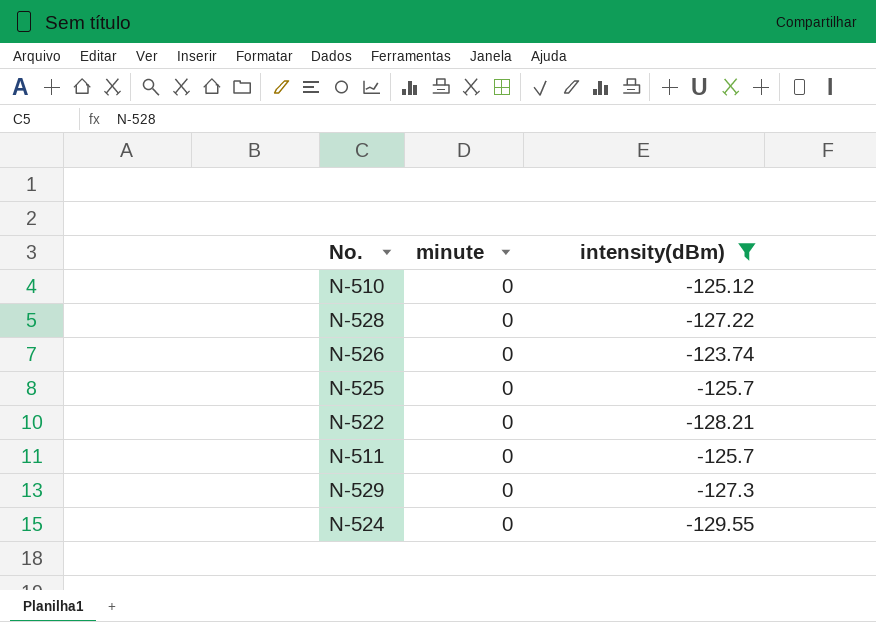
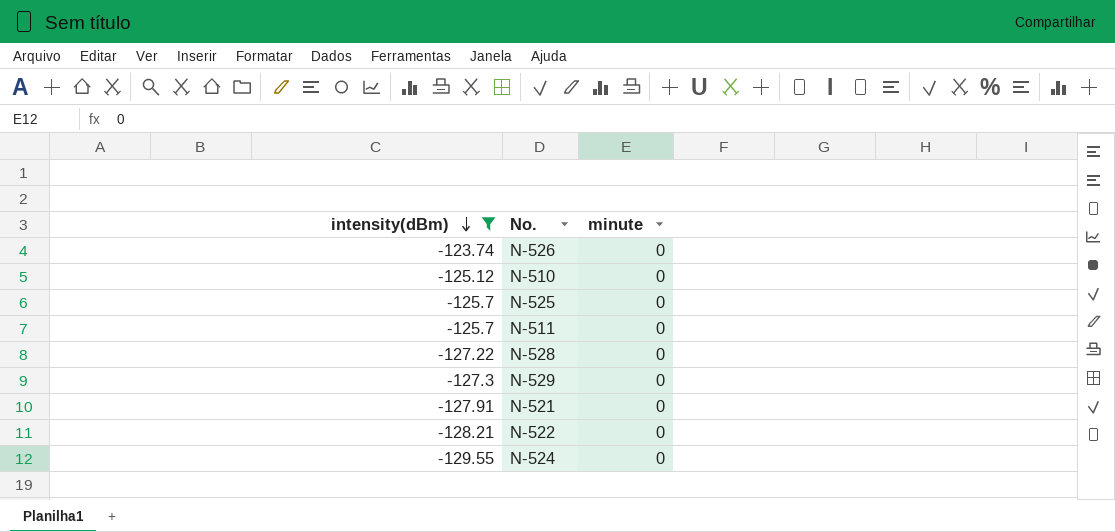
row order: none -> intensity(dBm) descending
column intensity(dBm) | position: 3 -> 1
row N-521: none -> -127.91 | 0

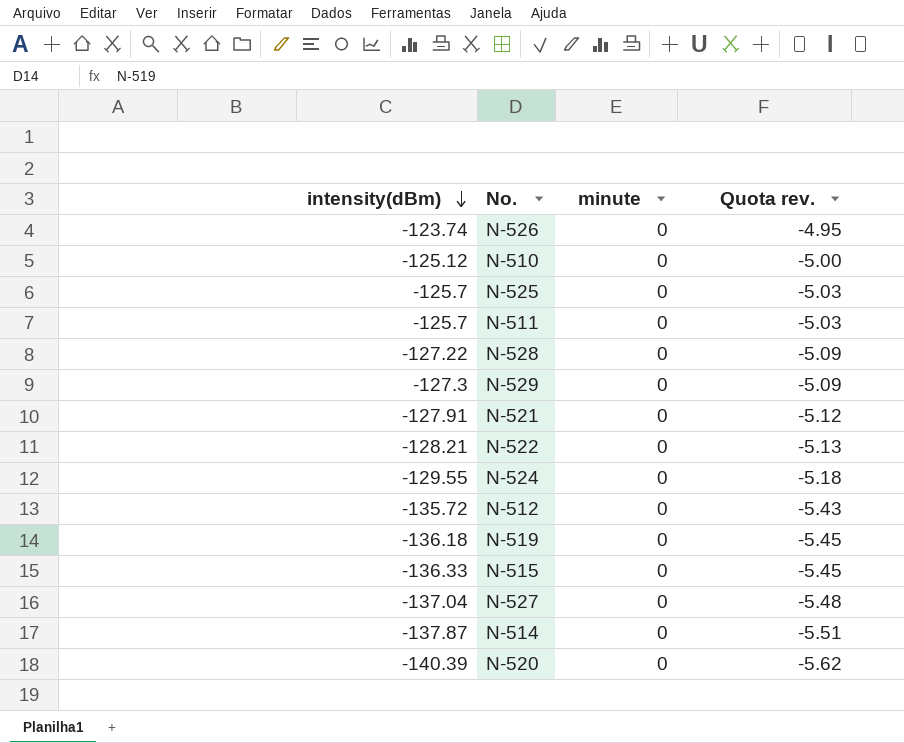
filter: intensity(dBm) >= -129.55 -> none
column Quota rev. | formula: none -> [intensity(dBm)] * 0.04

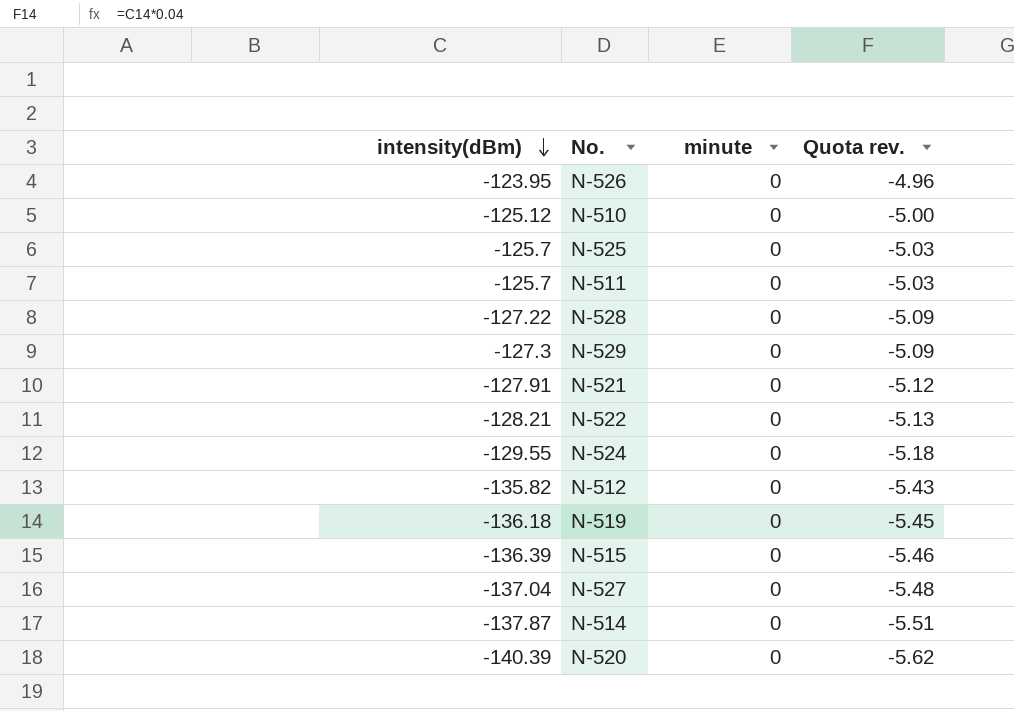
N-526 | intensity(dBm): -123.74 -> -123.95
N-526 | Quota rev.: -4.95 -> -4.96
N-512 | intensity(dBm): -135.72 -> -135.82
N-515 | intensity(dBm): -136.33 -> -136.39
N-515 | Quota rev.: -5.45 -> -5.46

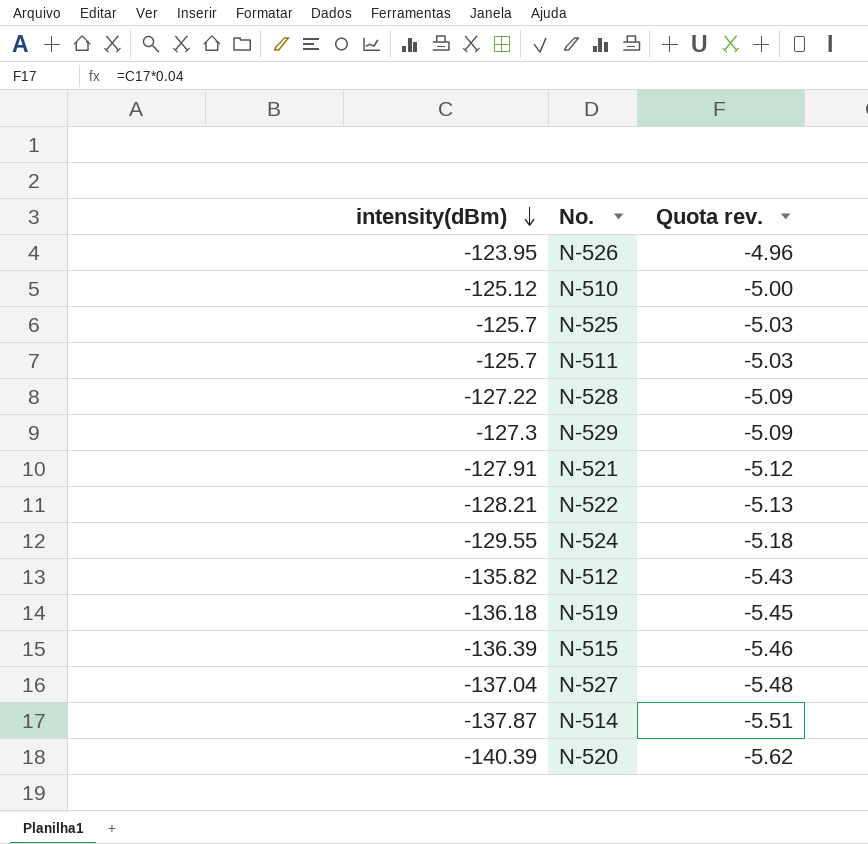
column minute | position: 3 -> none

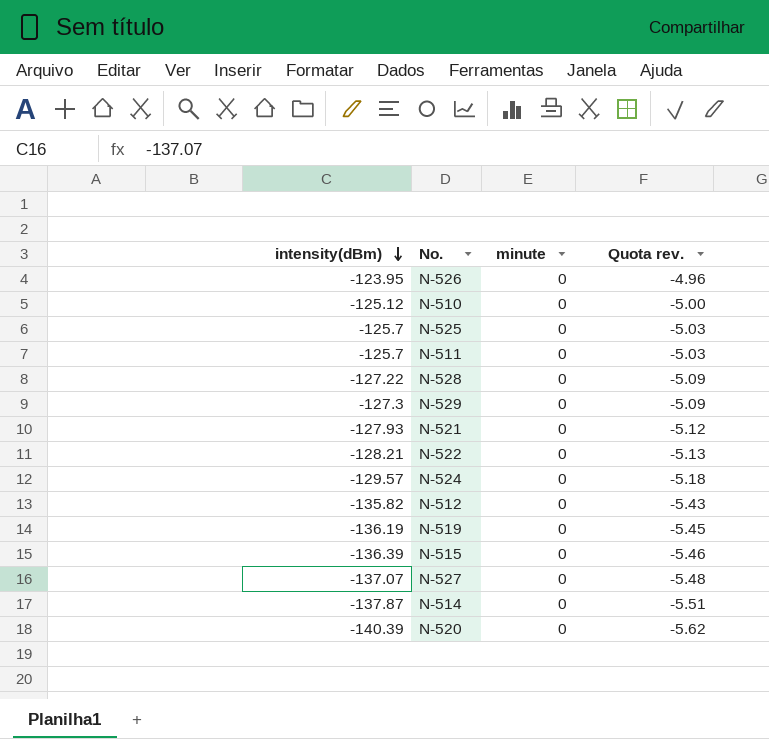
column minute | position: none -> 3
N-521 | intensity(dBm): -127.91 -> -127.93
N-524 | intensity(dBm): -129.55 -> -129.57
N-519 | intensity(dBm): -136.18 -> -136.19
N-527 | intensity(dBm): -137.04 -> -137.07

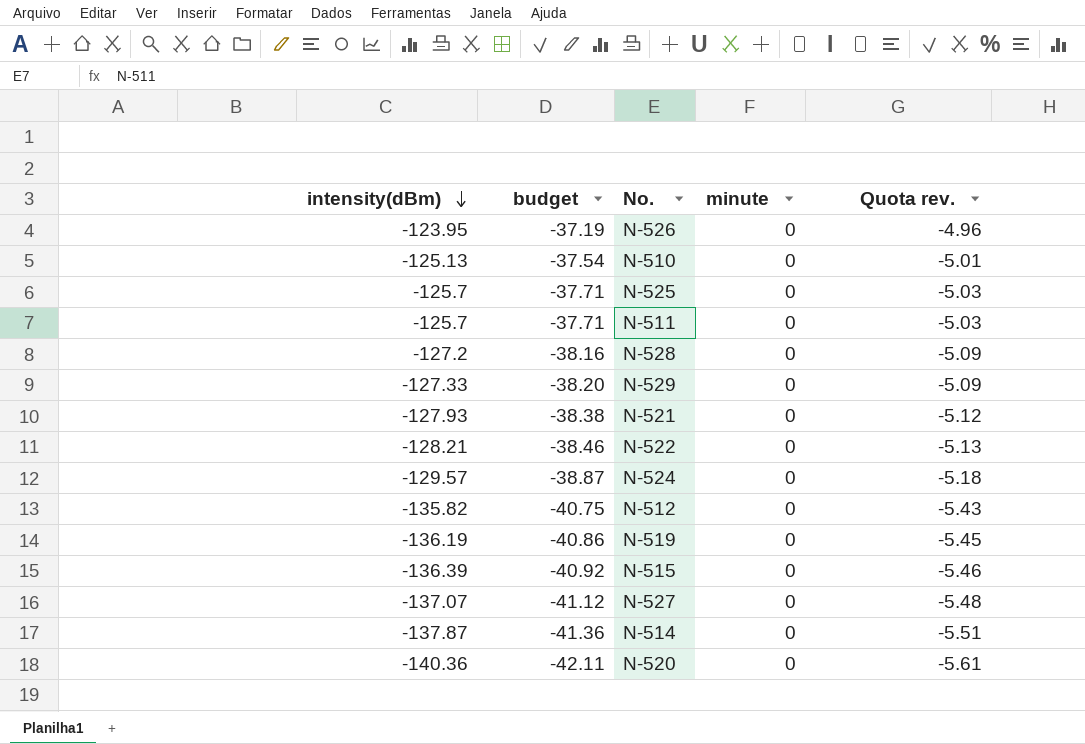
column budget | formula: none -> [intensity(dBm)] * 0.3
N-510 | intensity(dBm): -125.12 -> -125.13
N-510 | Quota rev.: -5.00 -> -5.01
N-528 | intensity(dBm): -127.22 -> -127.2
N-529 | intensity(dBm): -127.3 -> -127.33
N-520 | intensity(dBm): -140.39 -> -140.36
N-520 | Quota rev.: -5.62 -> -5.61

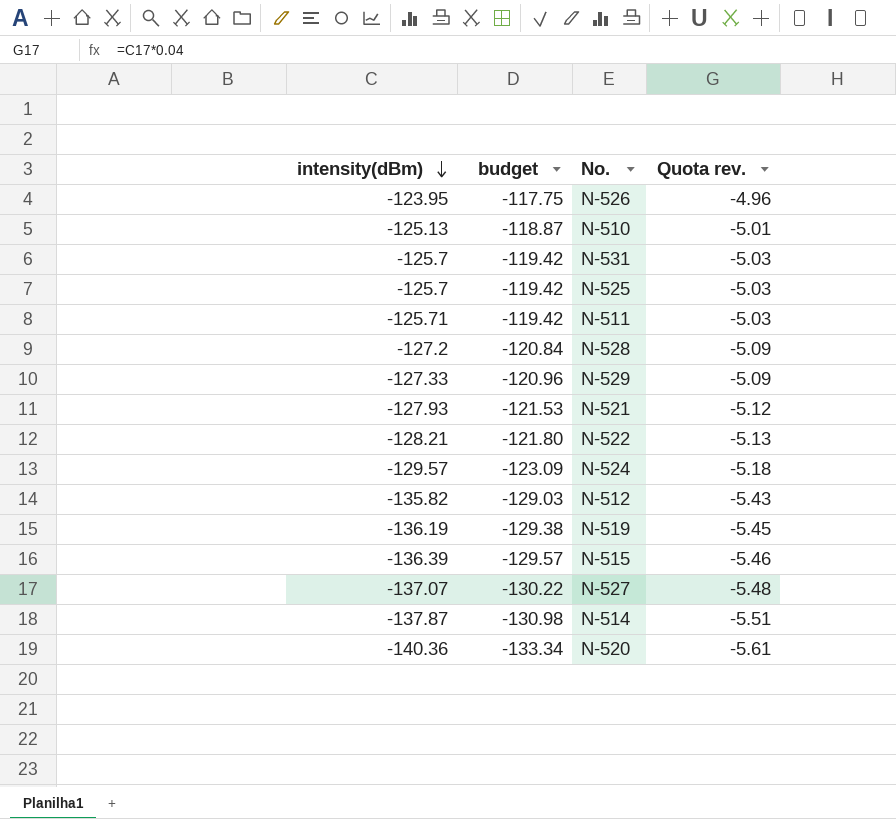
column minute | position: 4 -> none
column budget | formula: [intensity(dBm)] * 0.3 -> [intensity(dBm)] * 0.95
row N-531: none -> -125.7 | -119.42 | -5.03
N-511 | intensity(dBm): -125.7 -> -125.71

